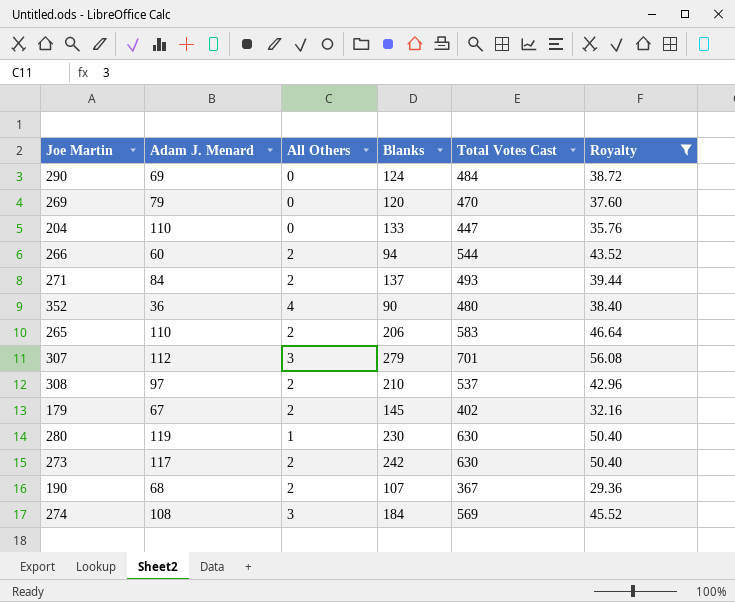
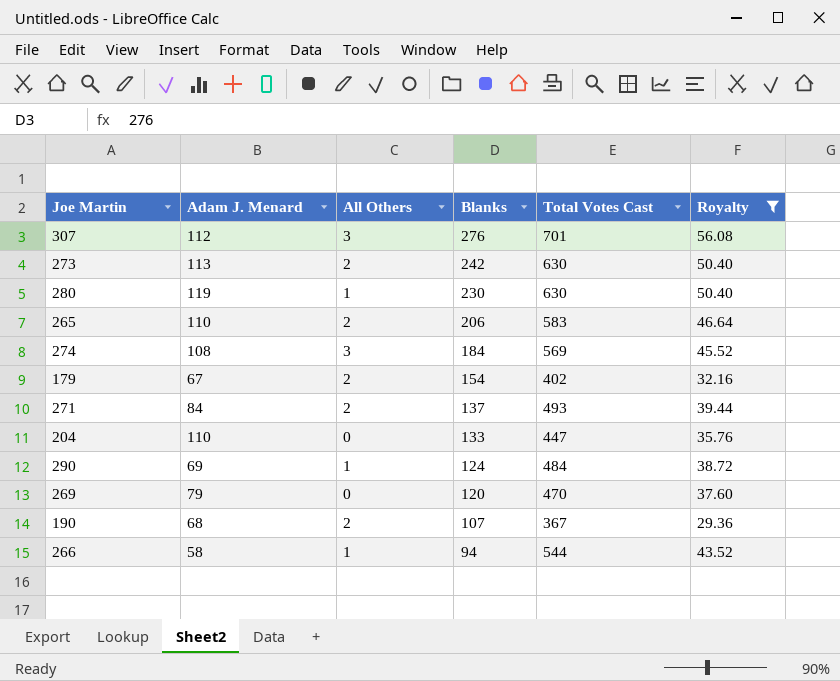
row order: none -> Blanks descending
row 352: 36 | 4 | 90 | 480 | 38.40 -> none
row 308: 97 | 2 | 210 | 537 | 42.96 -> none
307 | Blanks: 279 -> 276
273 | Adam J. Menard: 117 -> 113
179 | Blanks: 145 -> 154
290 | All Others: 0 -> 1
266 | Adam J. Menard: 60 -> 58
266 | All Others: 2 -> 1

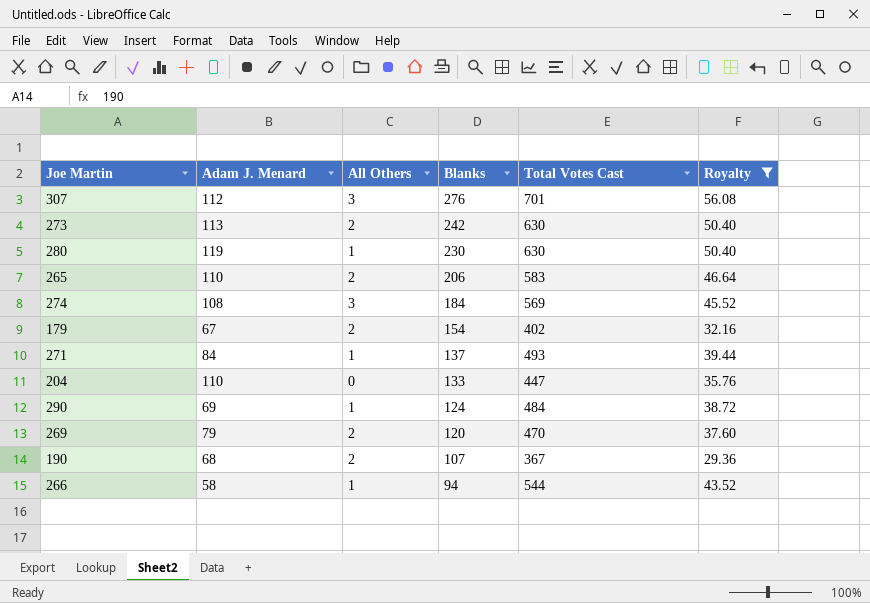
271 | All Others: 2 -> 1
269 | All Others: 0 -> 2

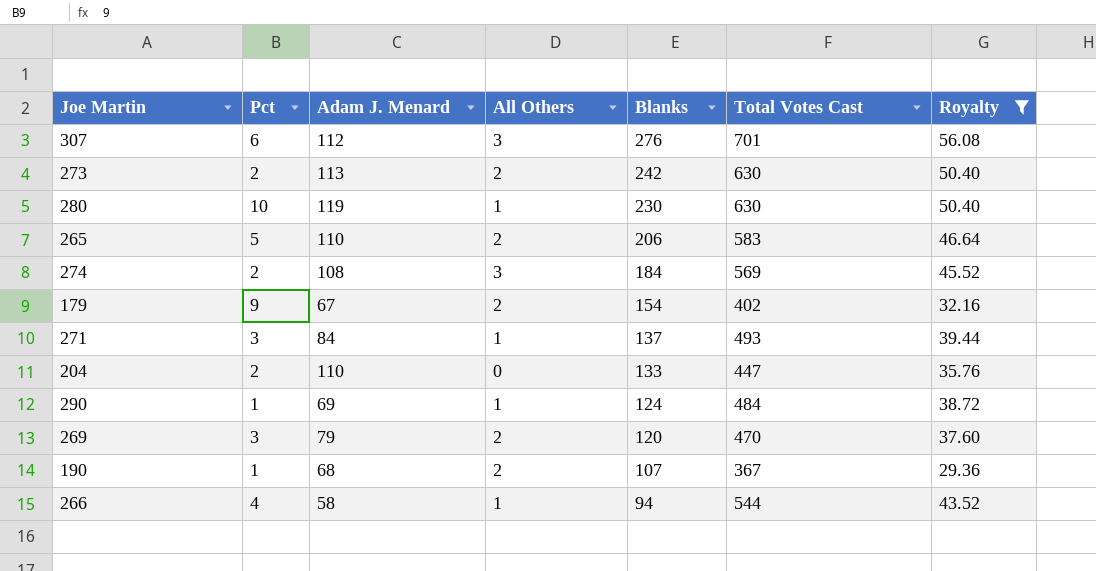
column Pct | position: none -> 2

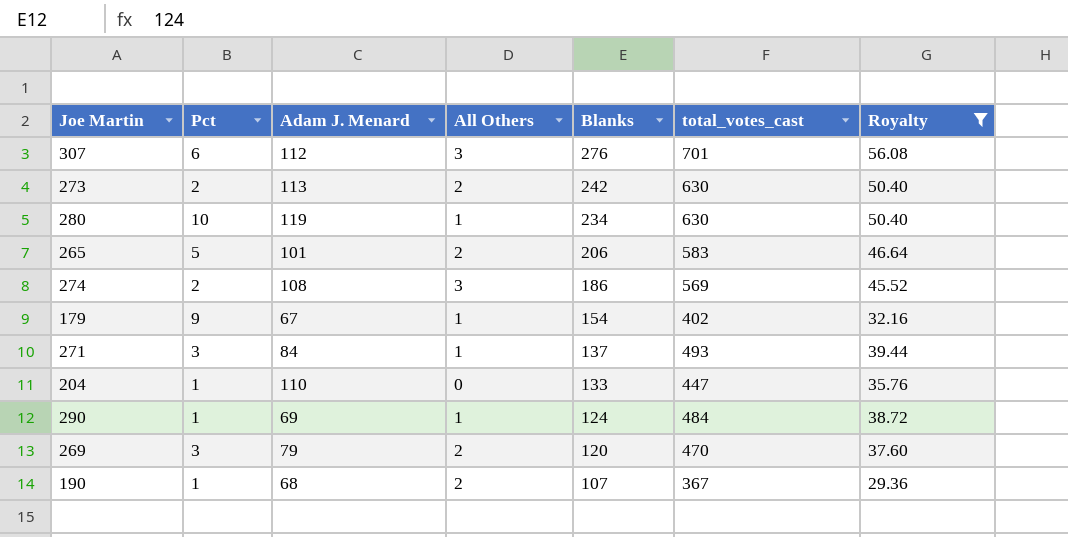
column name: Total Votes Cast -> total_votes_cast
row 266: 4 | 58 | 1 | 94 | 544 | 43.52 -> none
280 | Blanks: 230 -> 234
265 | Adam J. Menard: 110 -> 101
274 | Blanks: 184 -> 186
179 | All Others: 2 -> 1
204 | Pct: 2 -> 1

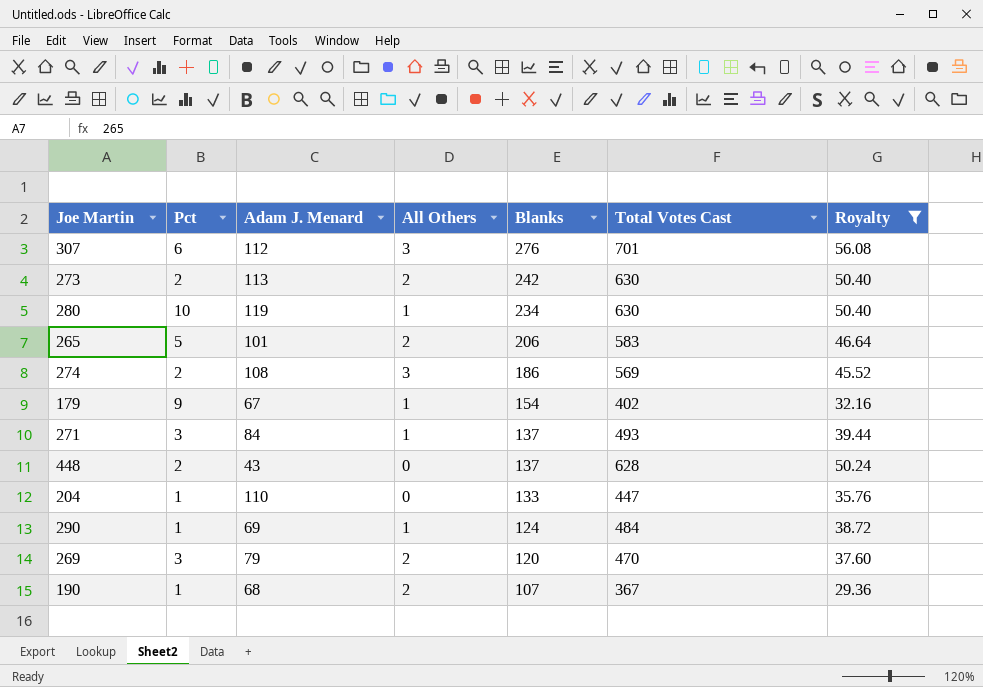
column name: total_votes_cast -> Total Votes Cast
row 448: none -> 2 | 43 | 0 | 137 | 628 | 50.24

